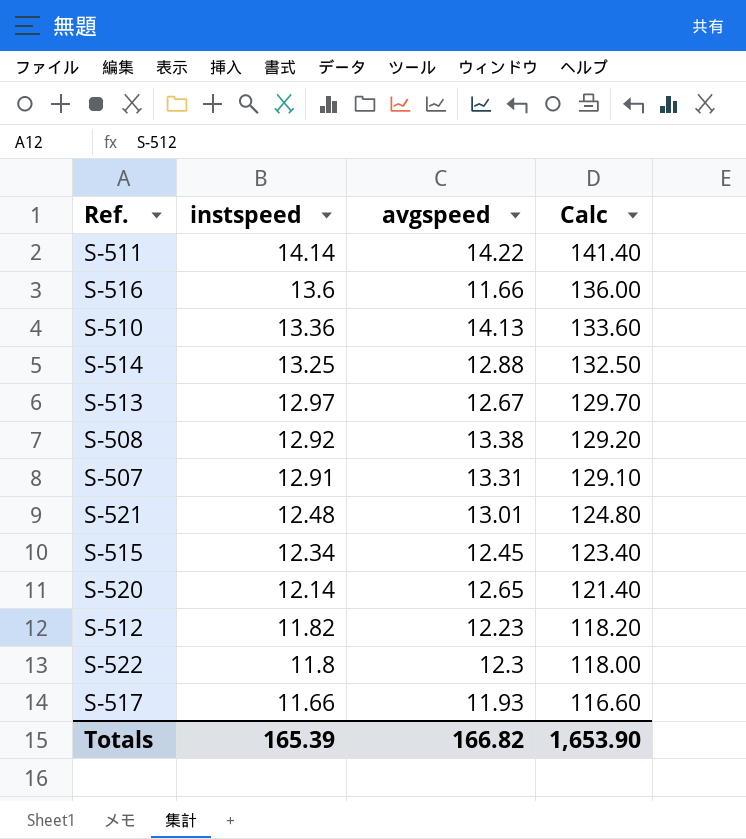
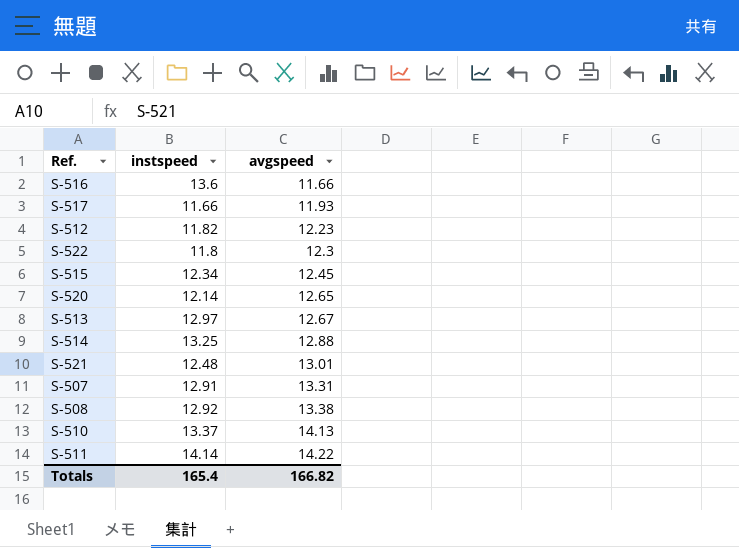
row order: instspeed descending -> avgspeed ascending
column Calc | formula: [instspeed] * 10 -> none
S-510 | instspeed: 13.36 -> 13.37
Totals | instspeed: 165.39 -> 165.4

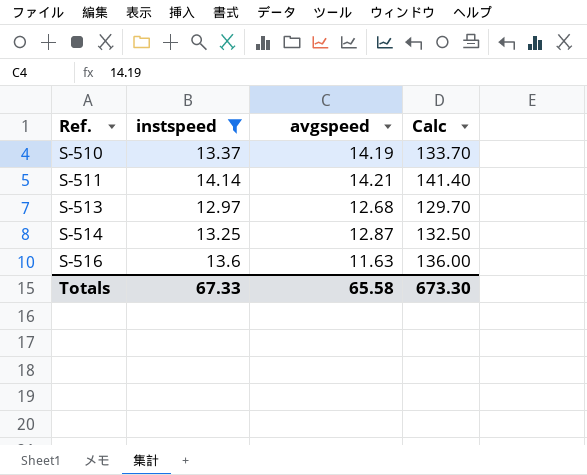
filter: none -> instspeed >= 12.97
row order: avgspeed ascending -> Ref. ascending
column Calc | formula: none -> [instspeed] * 10
S-510 | avgspeed: 14.13 -> 14.19
S-511 | avgspeed: 14.22 -> 14.21
S-513 | avgspeed: 12.67 -> 12.68
S-514 | avgspeed: 12.88 -> 12.87
S-516 | avgspeed: 11.66 -> 11.63
Totals | instspeed: 165.4 -> 67.33
Totals | avgspeed: 166.82 -> 65.58

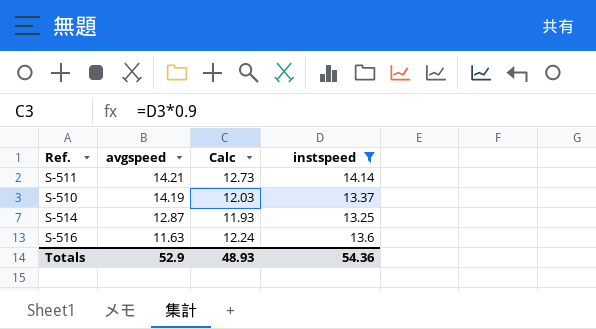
row order: Ref. ascending -> avgspeed descending
column Calc | formula: [instspeed] * 10 -> [instspeed] * 0.9
column instspeed | position: 2 -> 4
row S-513: 12.97 | 12.68 | 129.70 -> none
Totals | avgspeed: 65.58 -> 52.9
Totals | Calc: 673.30 -> 48.93
Totals | instspeed: 67.33 -> 54.36

